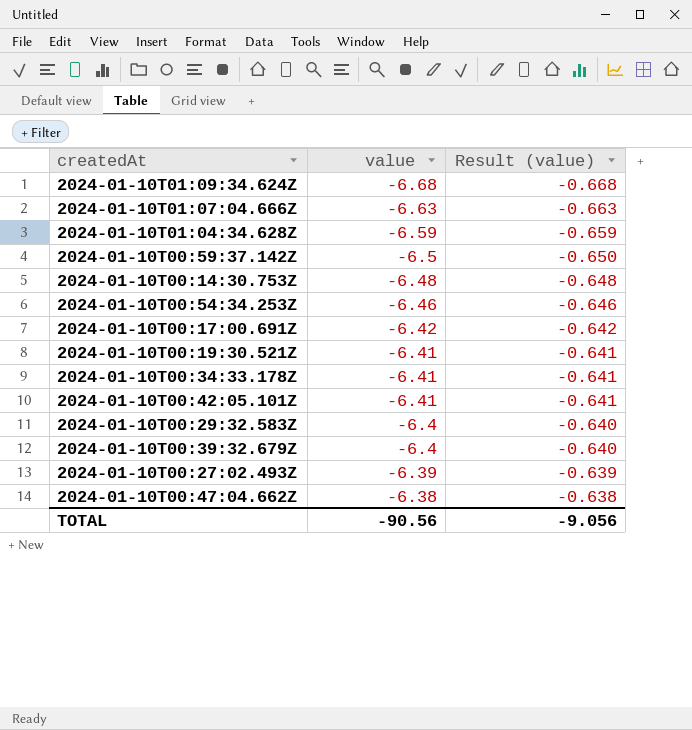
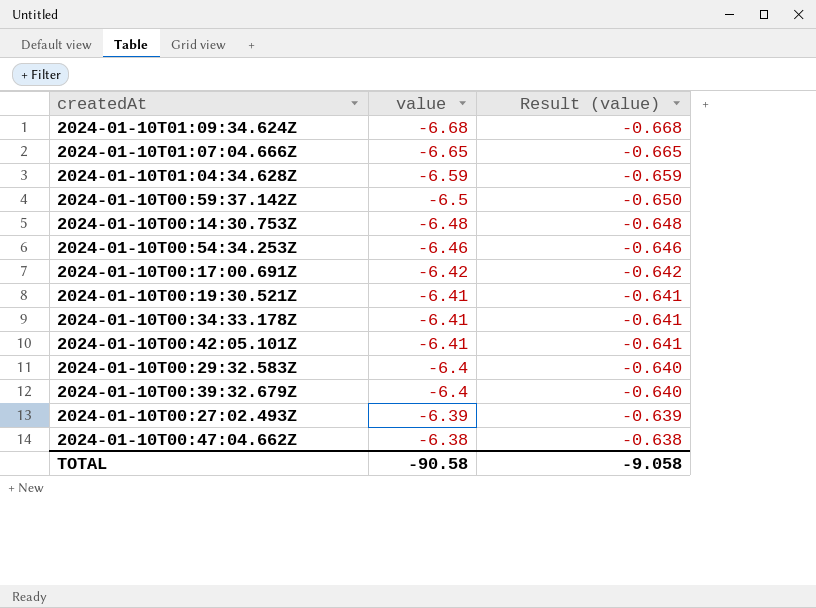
2024-01-10T01:07:04.666Z | value: -6.63 -> -6.65
2024-01-10T01:07:04.666Z | Result (value): -0.663 -> -0.665
TOTAL | value: -90.56 -> -90.58
TOTAL | Result (value): -9.056 -> -9.058

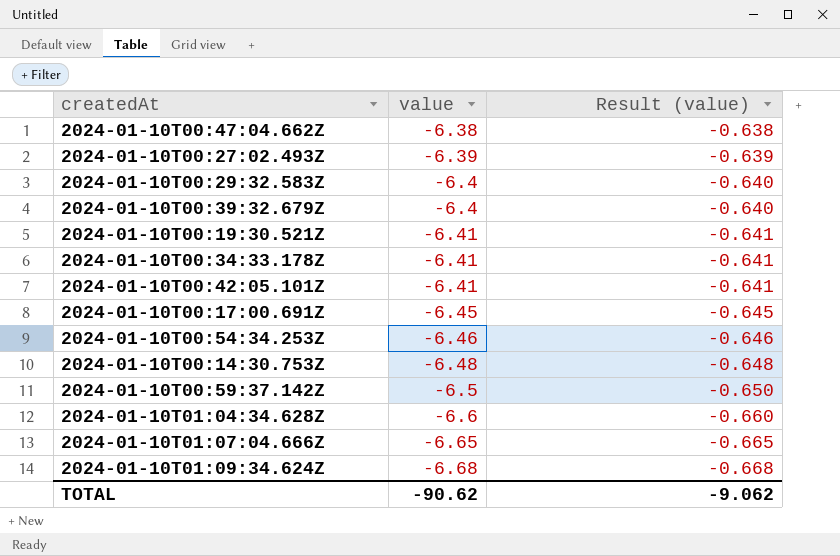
row order: value ascending -> value descending
2024-01-10T00:17:00.691Z | value: -6.42 -> -6.45
2024-01-10T00:17:00.691Z | Result (value): -0.642 -> -0.645
2024-01-10T01:04:34.628Z | value: -6.59 -> -6.6
2024-01-10T01:04:34.628Z | Result (value): -0.659 -> -0.660
TOTAL | value: -90.58 -> -90.62
TOTAL | Result (value): -9.058 -> -9.062

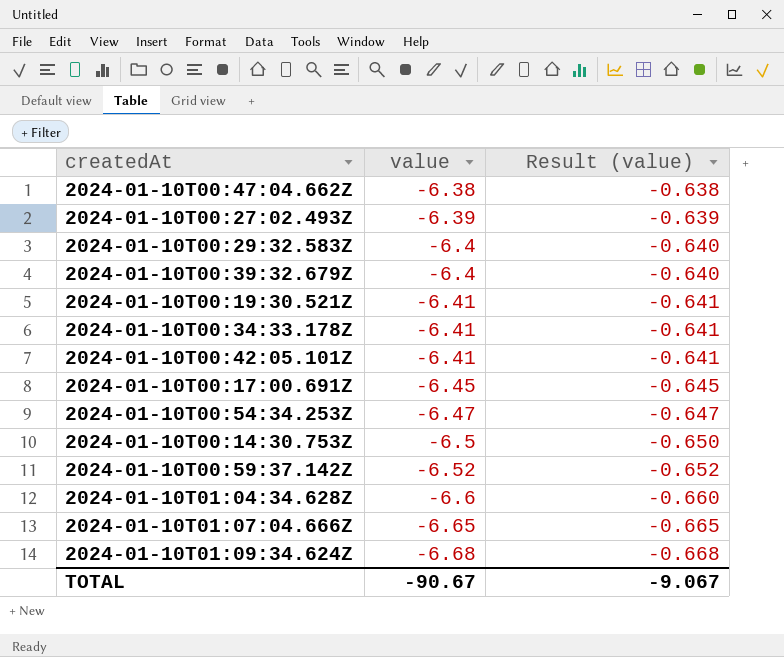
2024-01-10T00:54:34.253Z | value: -6.46 -> -6.47
2024-01-10T00:54:34.253Z | Result (value): -0.646 -> -0.647
2024-01-10T00:14:30.753Z | value: -6.48 -> -6.5
2024-01-10T00:14:30.753Z | Result (value): -0.648 -> -0.650
2024-01-10T00:59:37.142Z | value: -6.5 -> -6.52
2024-01-10T00:59:37.142Z | Result (value): -0.650 -> -0.652
TOTAL | value: -90.62 -> -90.67
TOTAL | Result (value): -9.062 -> -9.067

